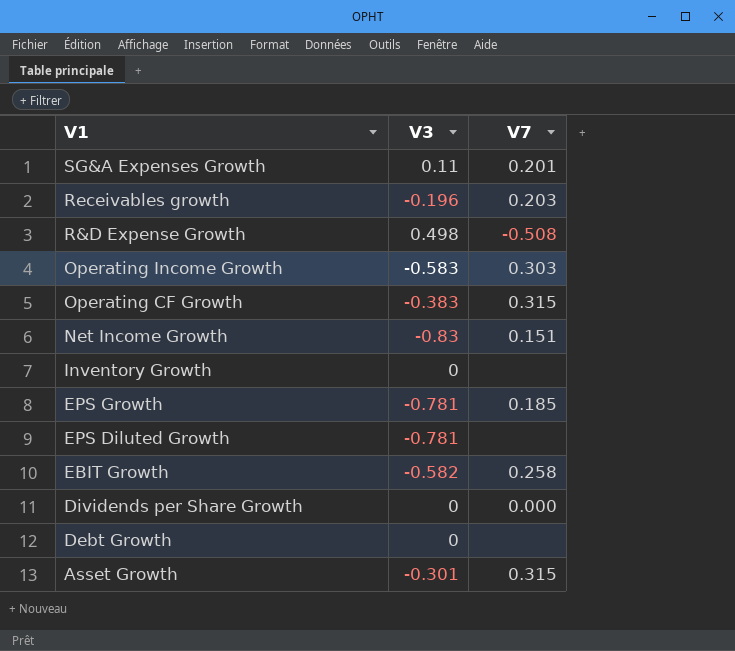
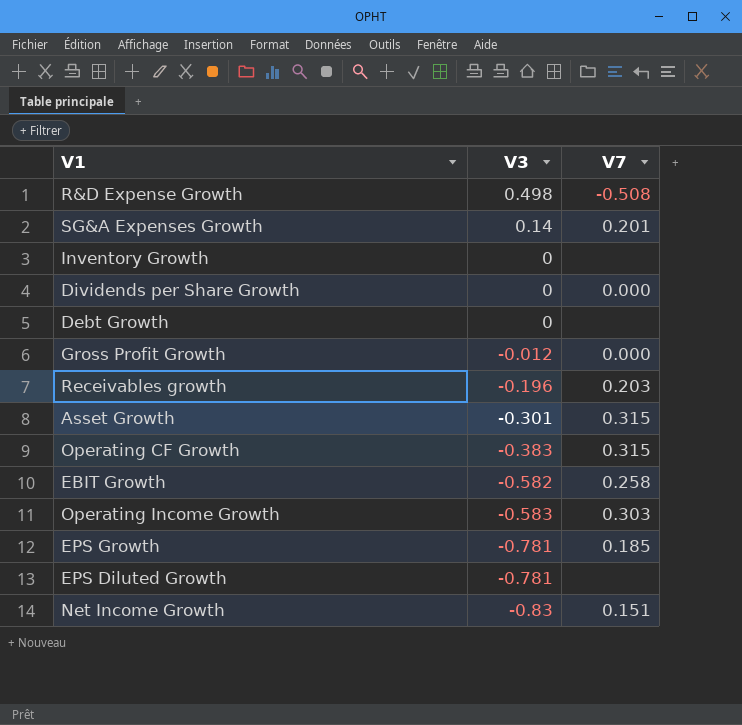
row order: V1 descending -> V3 descending
SG&A Expenses Growth | V3: 0.11 -> 0.14
row Gross Profit Growth: none -> -0.012 | 0.000

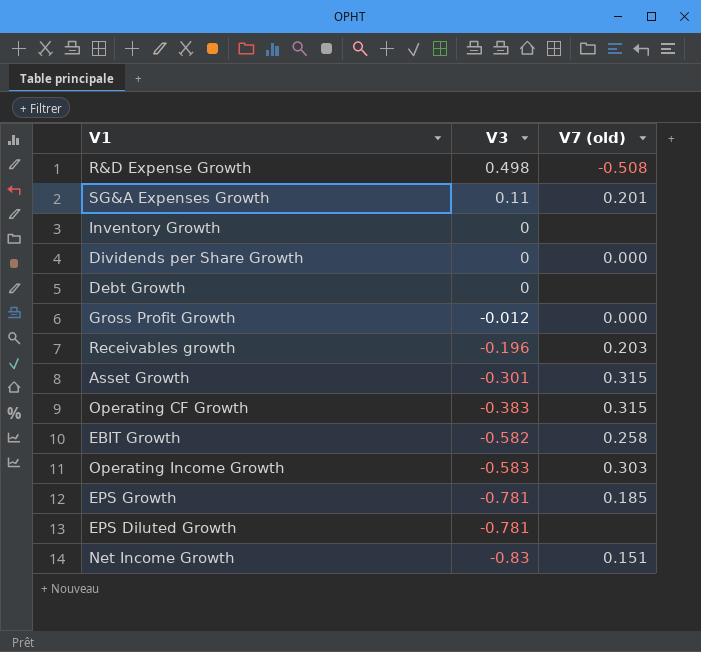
column name: V7 -> V7 (old)
SG&A Expenses Growth | V3: 0.14 -> 0.11

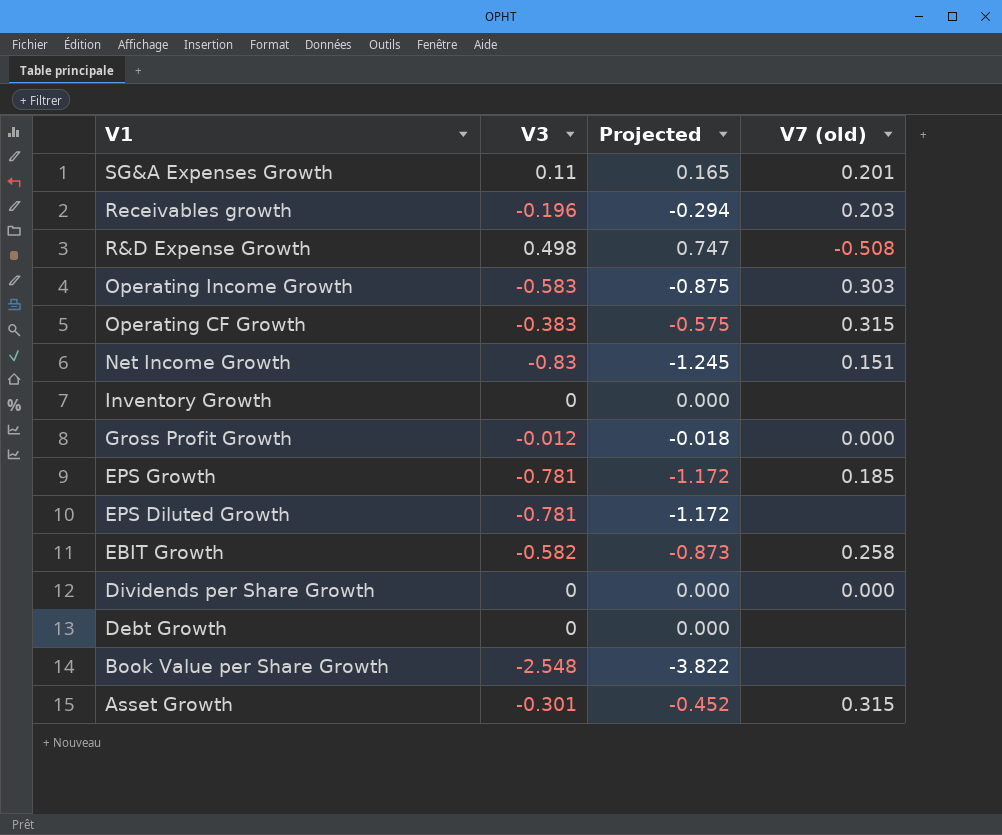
row order: V3 descending -> V1 descending
column Projected | formula: none -> [V3] * 1.5
row Book Value per Share Growth: none -> -2.548 | -3.822 | none

